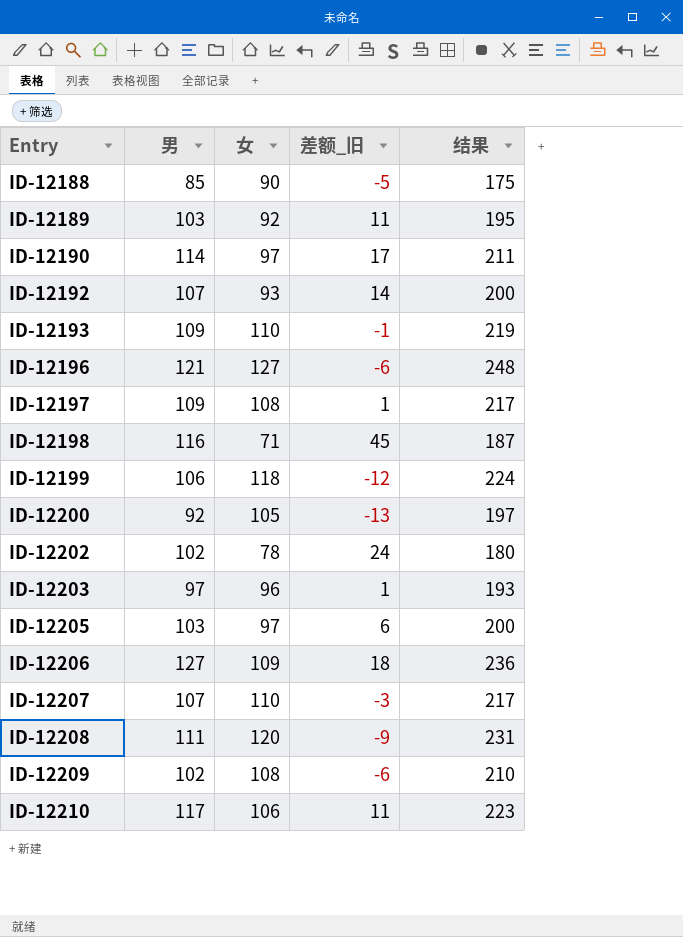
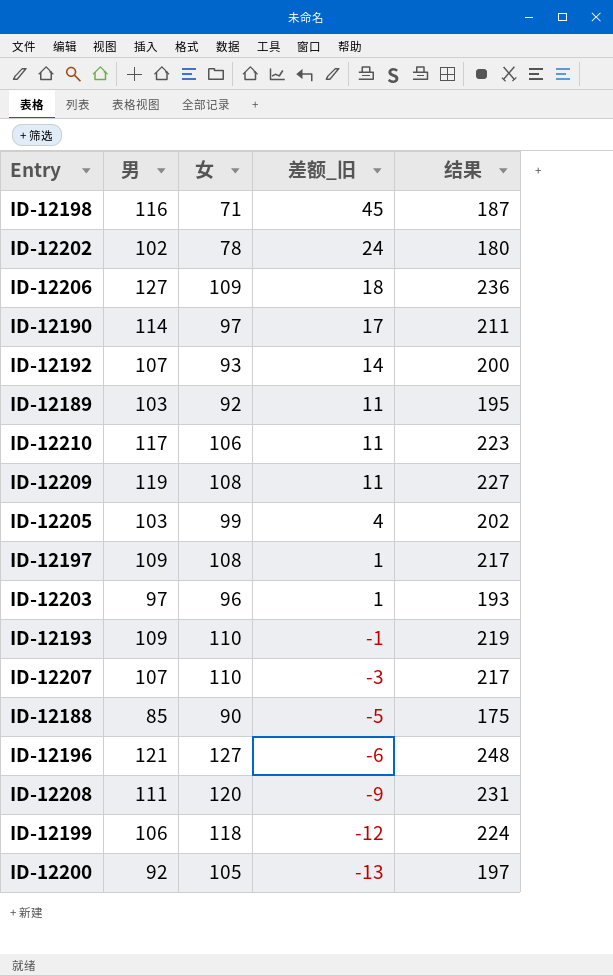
row order: Entry ascending -> 差额_旧 descending
ID-12209 | 男: 102 -> 119
ID-12209 | 差额_旧: -6 -> 11
ID-12209 | 结果: 210 -> 227
ID-12205 | 女: 97 -> 99
ID-12205 | 差额_旧: 6 -> 4
ID-12205 | 结果: 200 -> 202

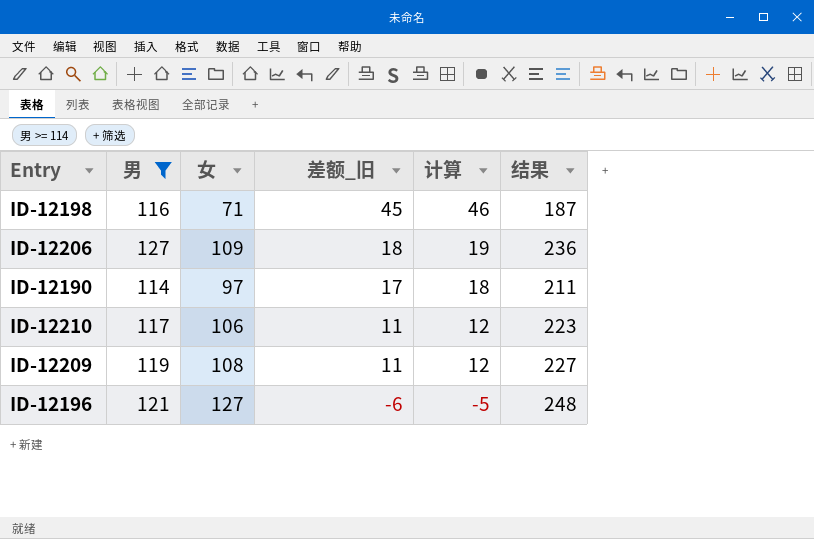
filter: none -> 男 >= 114
column 计算 | formula: none -> [差额_旧] + 1

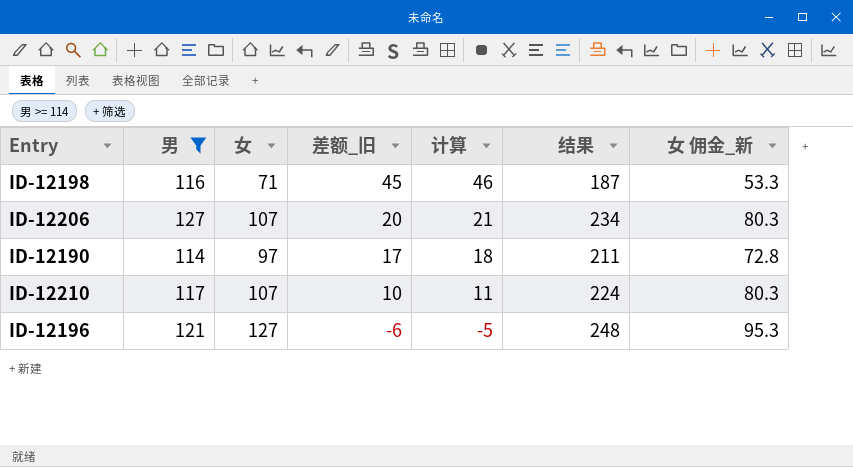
column 女 佣金_新 | formula: none -> [女] * 0.75
row ID-12209: 119 | 108 | 11 | 12 | 227 -> none
ID-12206 | 女: 109 -> 107
ID-12206 | 差额_旧: 18 -> 20
ID-12206 | 计算: 19 -> 21
ID-12206 | 结果: 236 -> 234
ID-12210 | 女: 106 -> 107
ID-12210 | 差额_旧: 11 -> 10
ID-12210 | 计算: 12 -> 11
ID-12210 | 结果: 223 -> 224

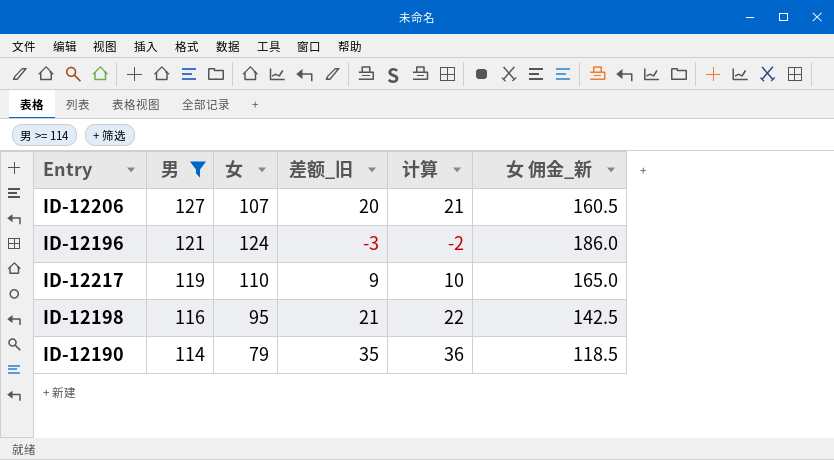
row order: 差额_旧 descending -> 男 descending
column 结果 | formula: [男] + [女] -> none
column 女 佣金_新 | formula: [女] * 0.75 -> [女] * 1.5
row ID-12210: 117 | 107 | 10 | 11 | 224 | 80.3 -> none
ID-12196 | 女: 127 -> 124
ID-12196 | 差额_旧: -6 -> -3
ID-12196 | 计算: -5 -> -2
row ID-12217: none -> 119 | 110 | 9 | 10 | 165.0
ID-12198 | 女: 71 -> 95
ID-12198 | 差额_旧: 45 -> 21
ID-12198 | 计算: 46 -> 22
ID-12190 | 女: 97 -> 79
ID-12190 | 差额_旧: 17 -> 35
ID-12190 | 计算: 18 -> 36

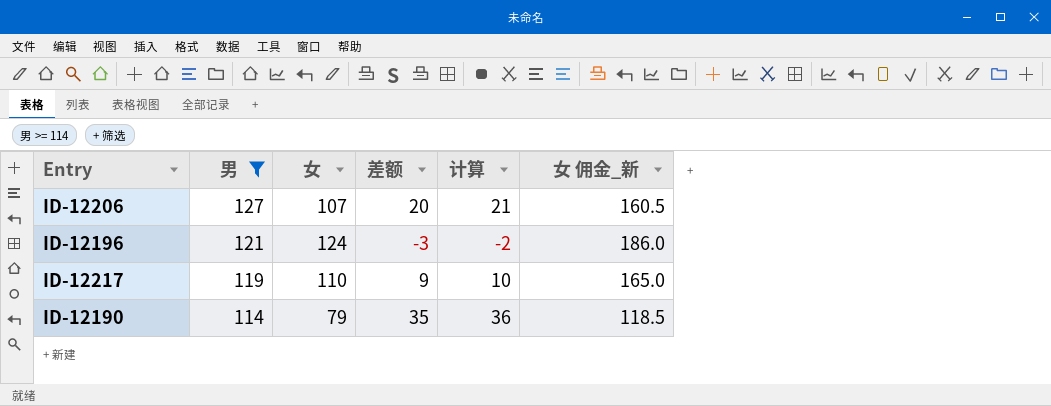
column name: 差额_旧 -> 差额
row ID-12198: 116 | 95 | 21 | 22 | 142.5 -> none

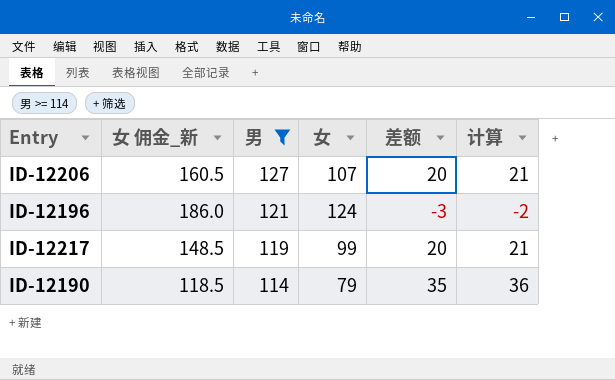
column 女 佣金_新 | position: 6 -> 2
ID-12217 | 女 佣金_新: 165.0 -> 148.5
ID-12217 | 女: 110 -> 99
ID-12217 | 差额: 9 -> 20
ID-12217 | 计算: 10 -> 21

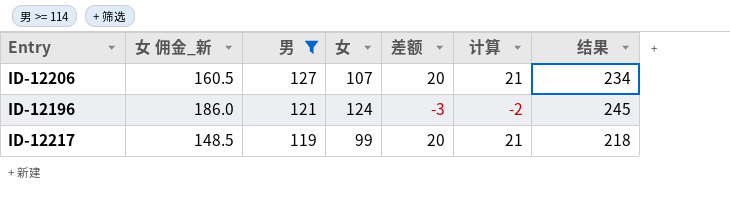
column 结果 | formula: none -> [男] + [女]
row ID-12190: 118.5 | 114 | 79 | 35 | 36 -> none

